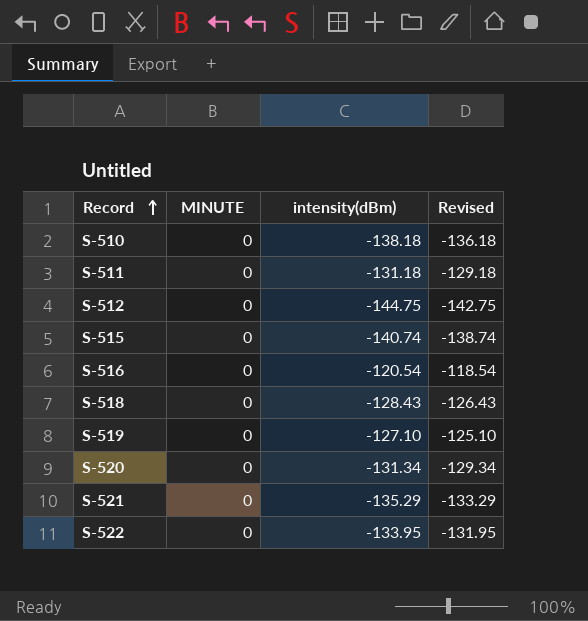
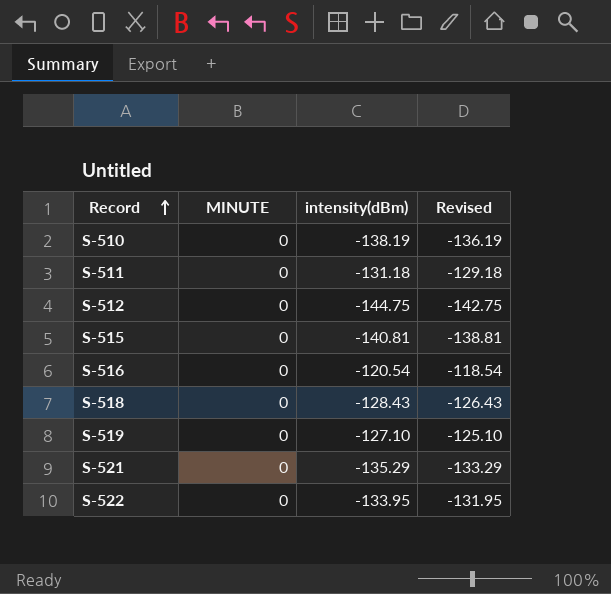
row S-520: 0 | -131.34 | -129.34 -> none
S-510 | intensity(dBm): -138.18 -> -138.19
S-510 | Revised: -136.18 -> -136.19
S-515 | intensity(dBm): -140.74 -> -140.81
S-515 | Revised: -138.74 -> -138.81

